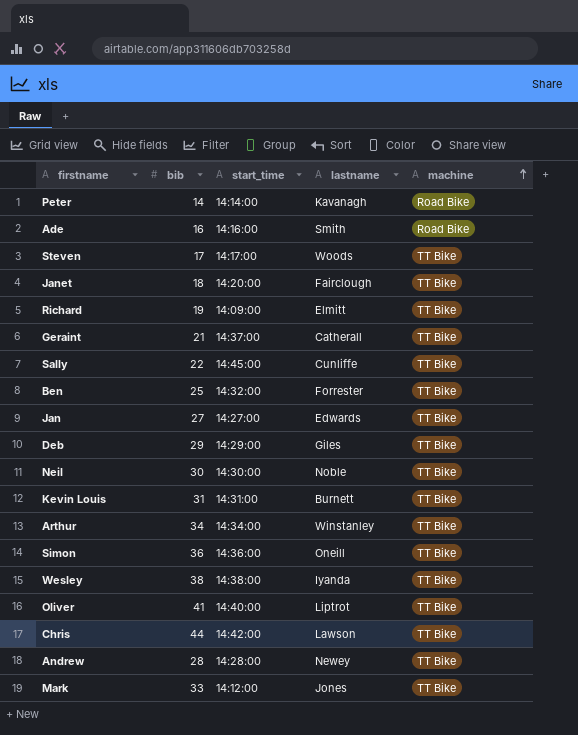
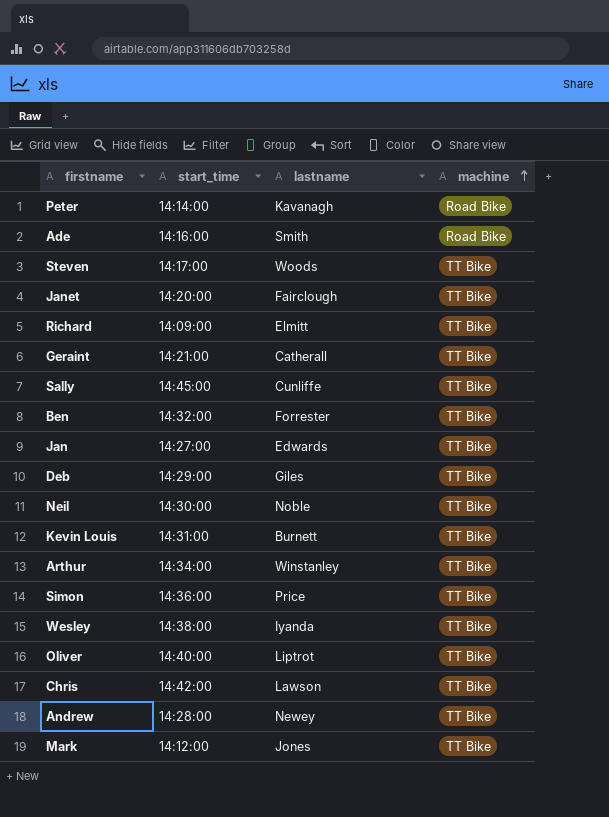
column bib | position: 2 -> none
Geraint | start_time: 14:37:00 -> 14:21:00
Simon | lastname: Oneill -> Price

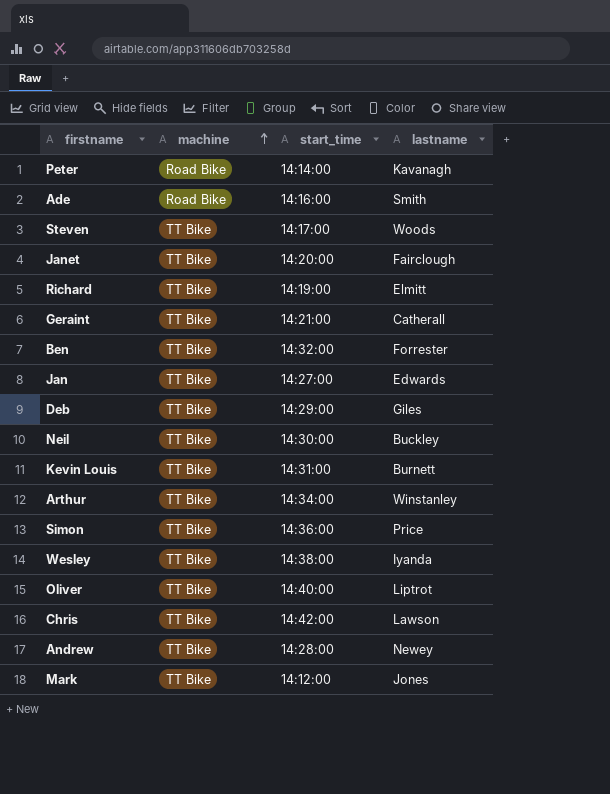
column machine | position: 4 -> 2
row Sally: 14:45:00 | Cunliffe | TT Bike -> none
Richard | start_time: 14:09:00 -> 14:19:00
Neil | lastname: Noble -> Buckley

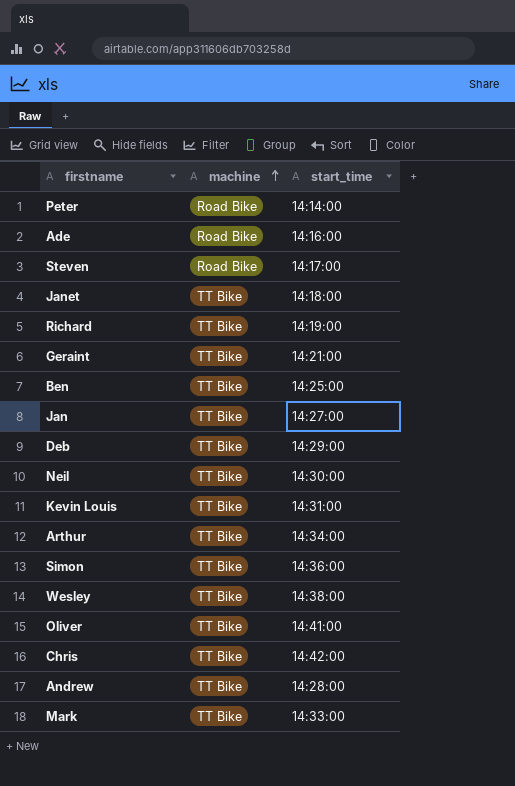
column lastname | position: 4 -> none
Steven | machine: TT Bike -> Road Bike
Janet | start_time: 14:20:00 -> 14:18:00
Ben | start_time: 14:32:00 -> 14:25:00
Oliver | start_time: 14:40:00 -> 14:41:00
Mark | start_time: 14:12:00 -> 14:33:00

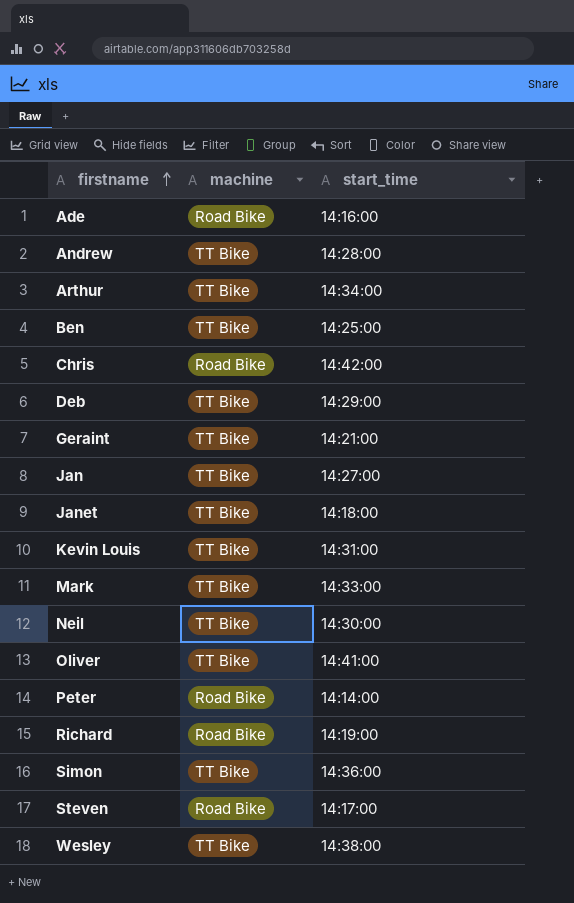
row order: machine ascending -> firstname ascending
Chris | machine: TT Bike -> Road Bike
Richard | machine: TT Bike -> Road Bike

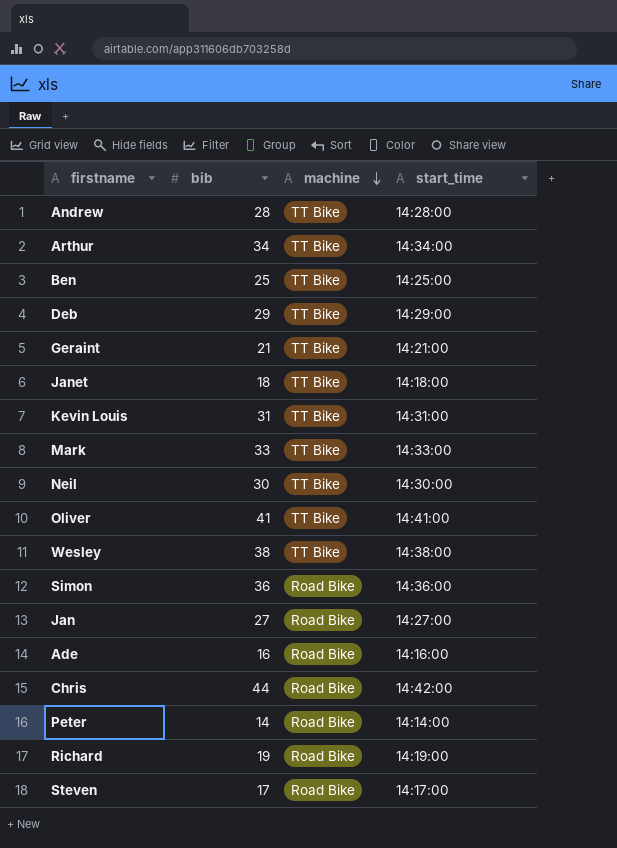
row order: firstname ascending -> machine descending
column bib | position: none -> 2
Simon | machine: TT Bike -> Road Bike
Jan | machine: TT Bike -> Road Bike

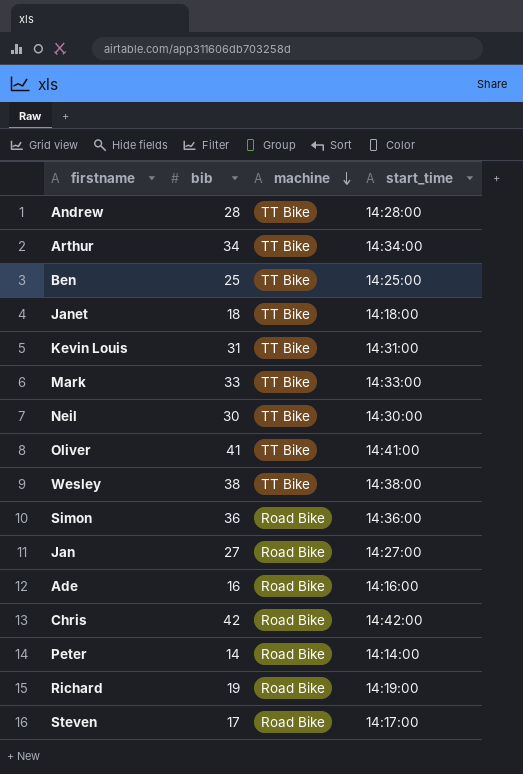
row Deb: 29 | TT Bike | 14:29:00 -> none
row Geraint: 21 | TT Bike | 14:21:00 -> none
Chris | bib: 44 -> 42

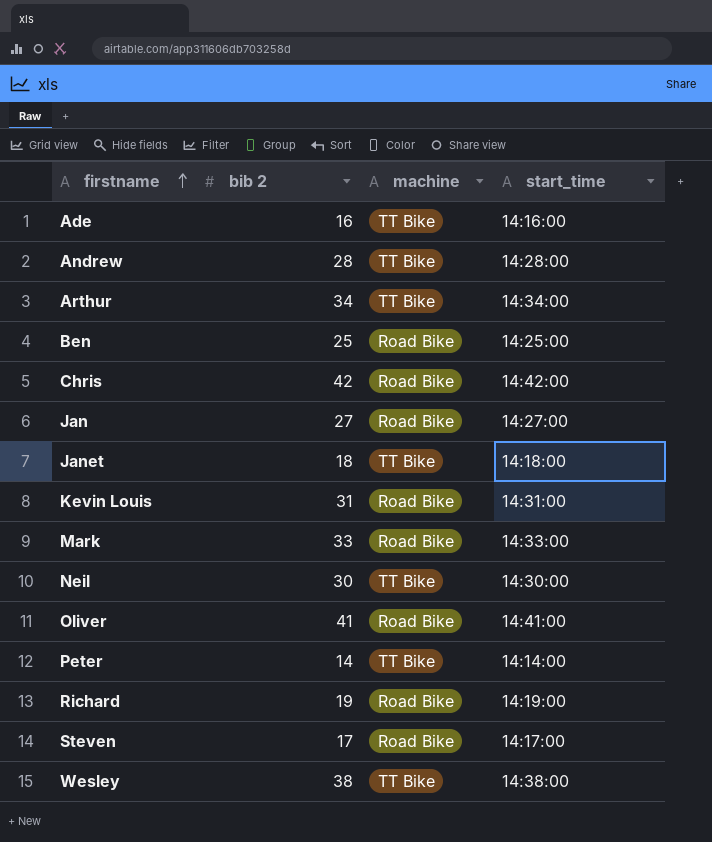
row order: machine descending -> firstname ascending
column name: bib -> bib 2
row Simon: 36 | Road Bike | 14:36:00 -> none
Ade | machine: Road Bike -> TT Bike
Ben | machine: TT Bike -> Road Bike
Kevin Louis | machine: TT Bike -> Road Bike
Mark | machine: TT Bike -> Road Bike
Oliver | machine: TT Bike -> Road Bike
Peter | machine: Road Bike -> TT Bike

